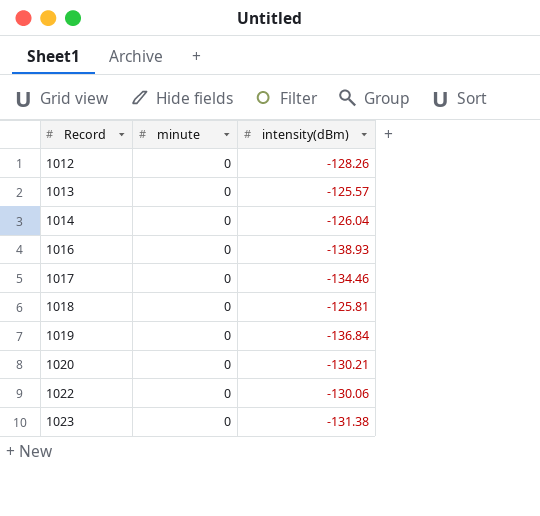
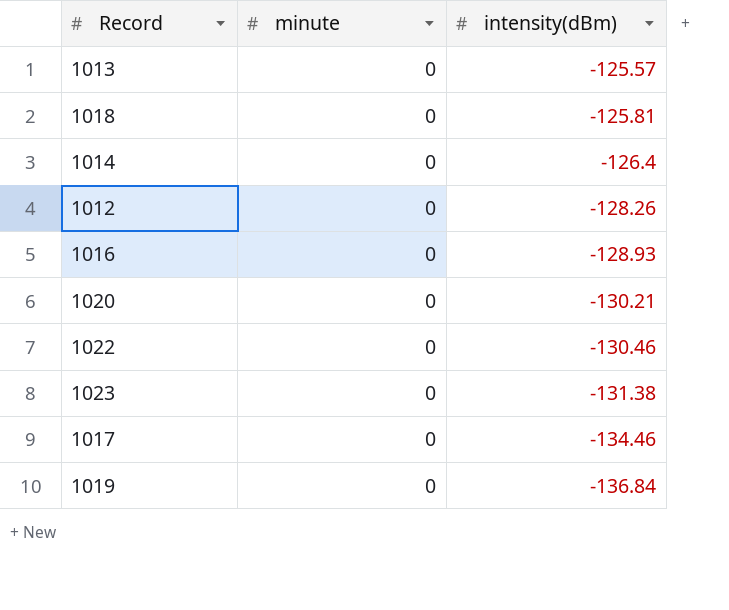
row order: Record ascending -> intensity(dBm) descending
1014 | intensity(dBm): -126.04 -> -126.4
1016 | intensity(dBm): -138.93 -> -128.93
1022 | intensity(dBm): -130.06 -> -130.46

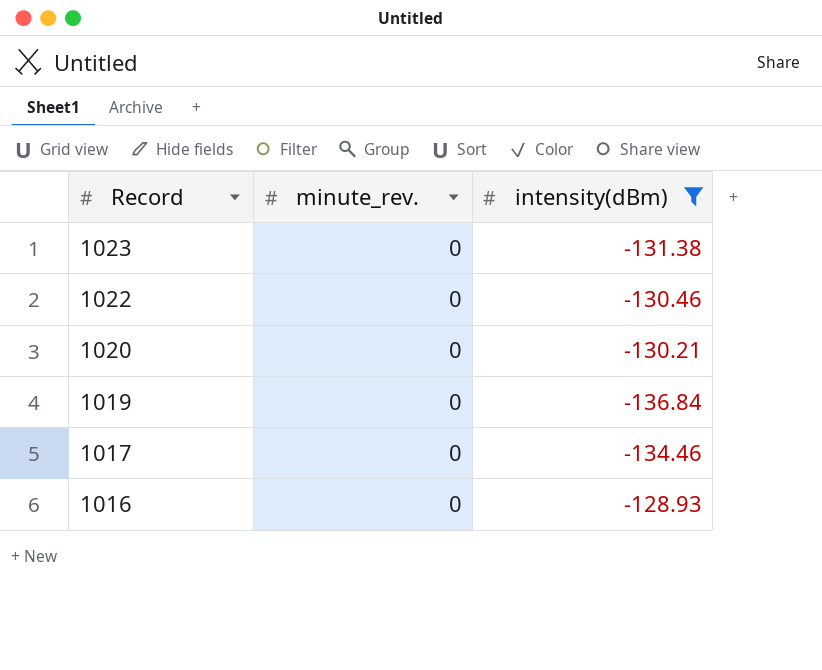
filter: none -> intensity(dBm) <= -128.93
row order: intensity(dBm) descending -> Record descending
column name: minute -> minute_rev.

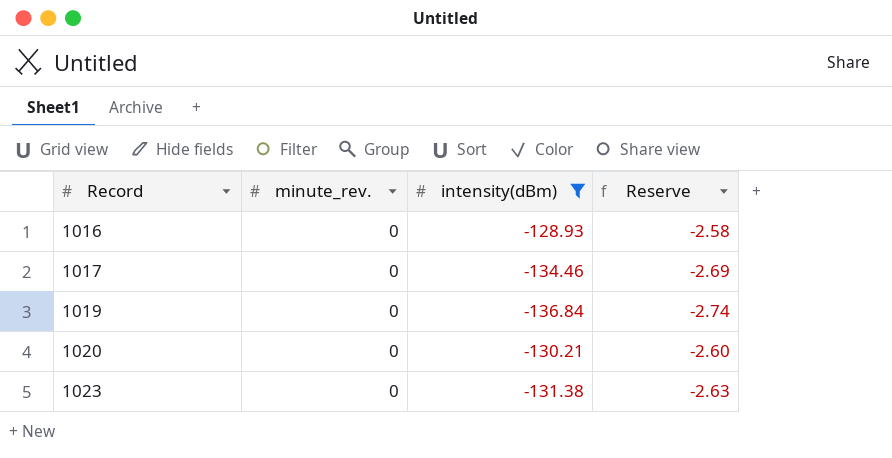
row order: Record descending -> Record ascending
column Reserve | formula: none -> [intensity(dBm)] * 0.02
row 1022: 0 | -130.46 -> none

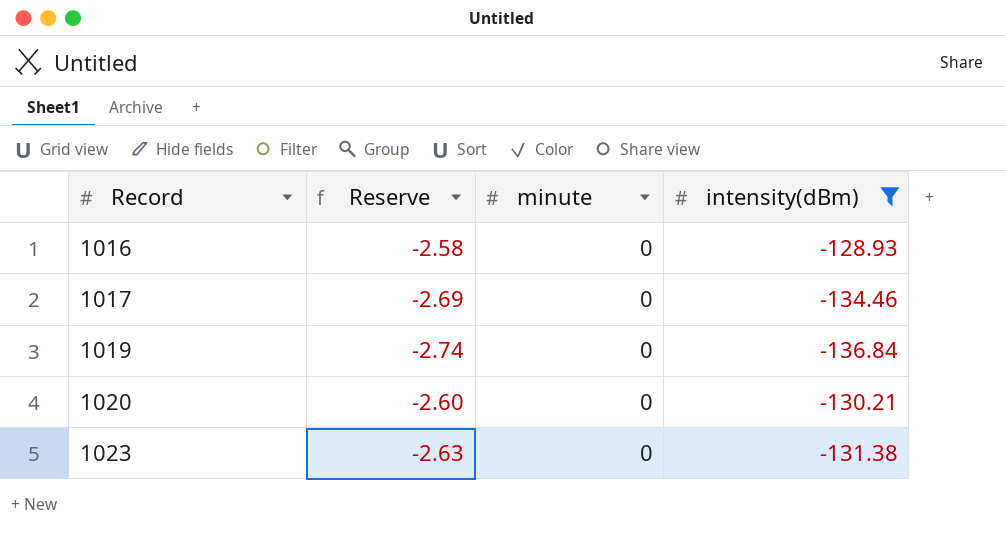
column Reserve | position: 4 -> 2
column name: minute_rev. -> minute

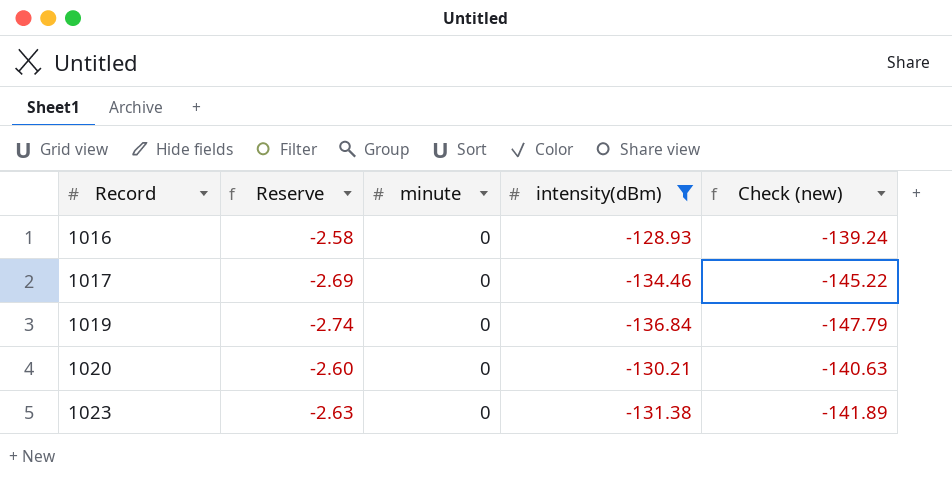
column Check (new) | formula: none -> [intensity(dBm)] * 1.08

